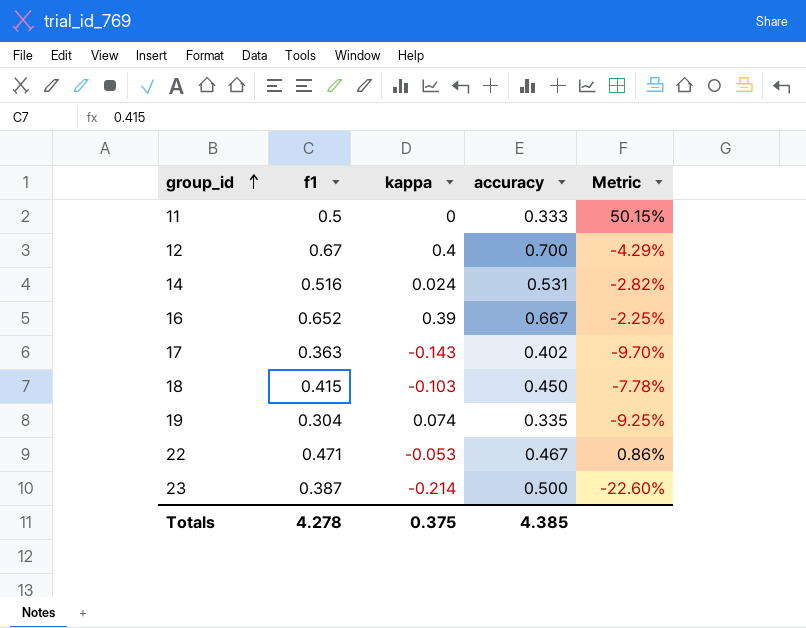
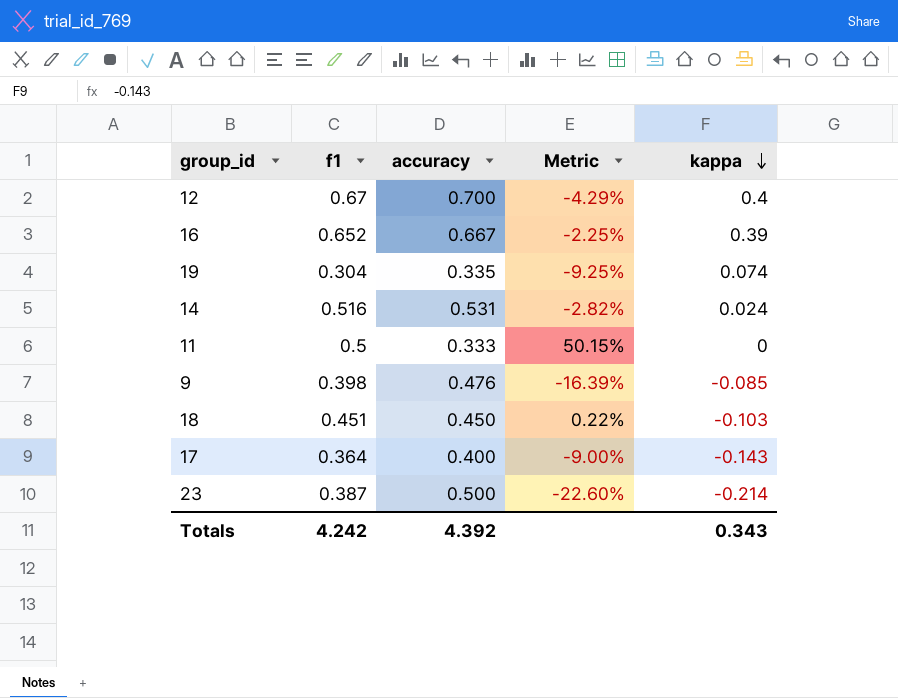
row order: group_id ascending -> kappa descending
column kappa | position: 3 -> 5
row 22: 0.471 | -0.053 | 0.467 | 0.86% -> none
row 9: none -> 0.398 | 0.476 | -16.39% | -0.085
18 | f1: 0.415 -> 0.451
18 | Metric: -7.78% -> 0.22%
17 | f1: 0.363 -> 0.364
17 | accuracy: 0.402 -> 0.400
17 | Metric: -9.70% -> -9.00%
Totals | f1: 4.278 -> 4.242
Totals | accuracy: 4.385 -> 4.392
Totals | kappa: 0.375 -> 0.343

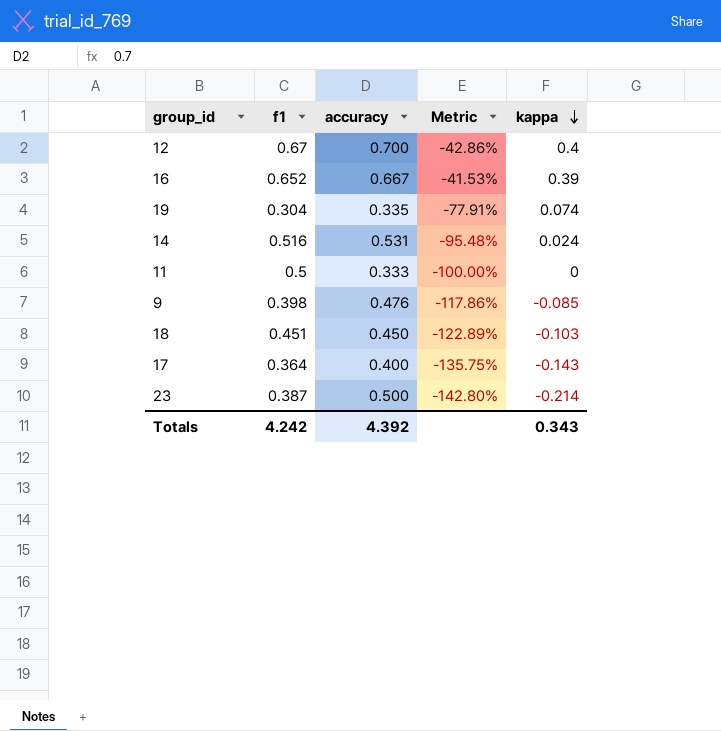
column Metric | formula: ([f1] - [accuracy]) / [accuracy] -> ([kappa] - [accuracy]) / [accuracy]

